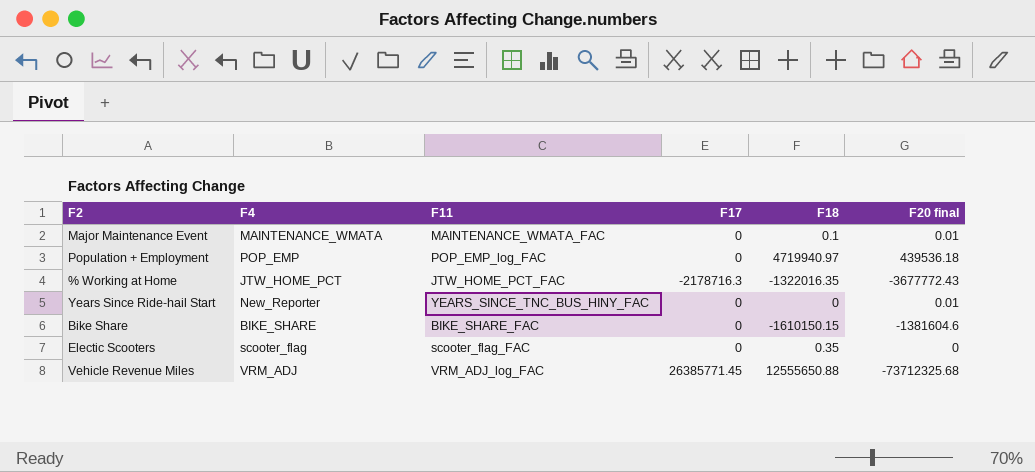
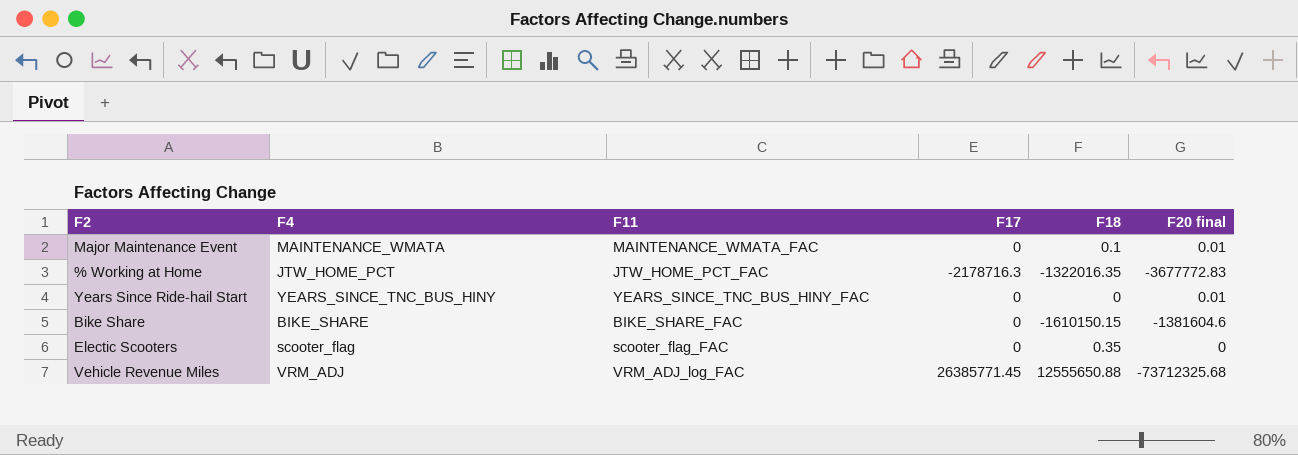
row Population + Employment: POP_EMP | POP_EMP_log_FAC | 0 | 4719940.97 | 439536.18 -> none
% Working at Home | F20 final: -3677772.43 -> -3677772.83
Years Since Ride-hail Start | F4: New_Reporter -> YEARS_SINCE_TNC_BUS_HINY

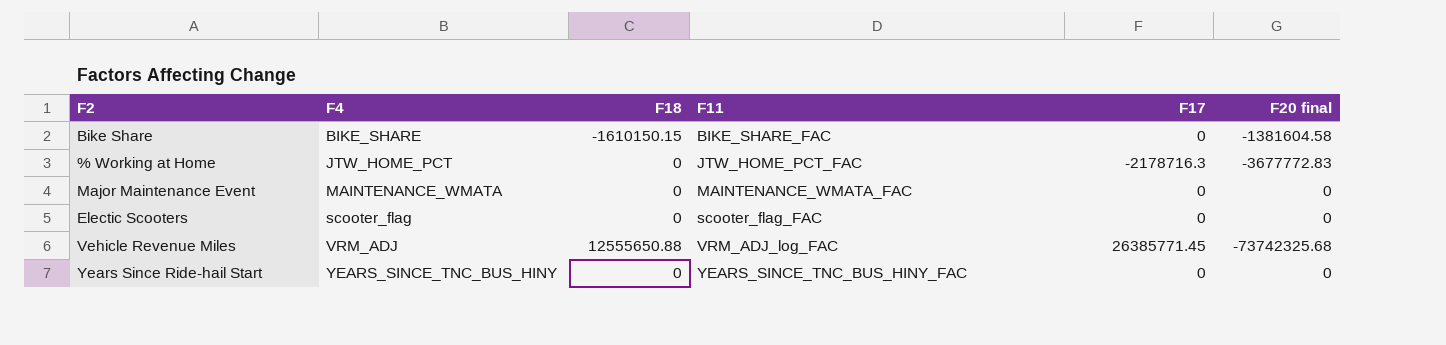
row order: none -> F4 ascending
column F18 | position: 5 -> 3
Bike Share | F20 final: -1381604.6 -> -1381604.58
% Working at Home | F18: -1322016.35 -> 0
Major Maintenance Event | F18: 0.1 -> 0
Major Maintenance Event | F20 final: 0.01 -> 0
Electic Scooters | F18: 0.35 -> 0
Vehicle Revenue Miles | F20 final: -73712325.68 -> -73742325.68
Years Since Ride-hail Start | F20 final: 0.01 -> 0

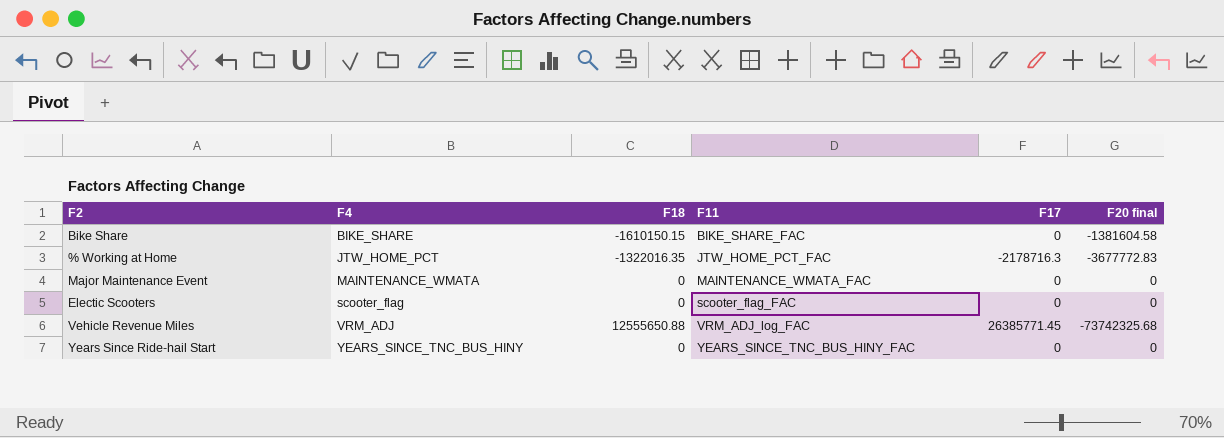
% Working at Home | F18: 0 -> -1322016.35

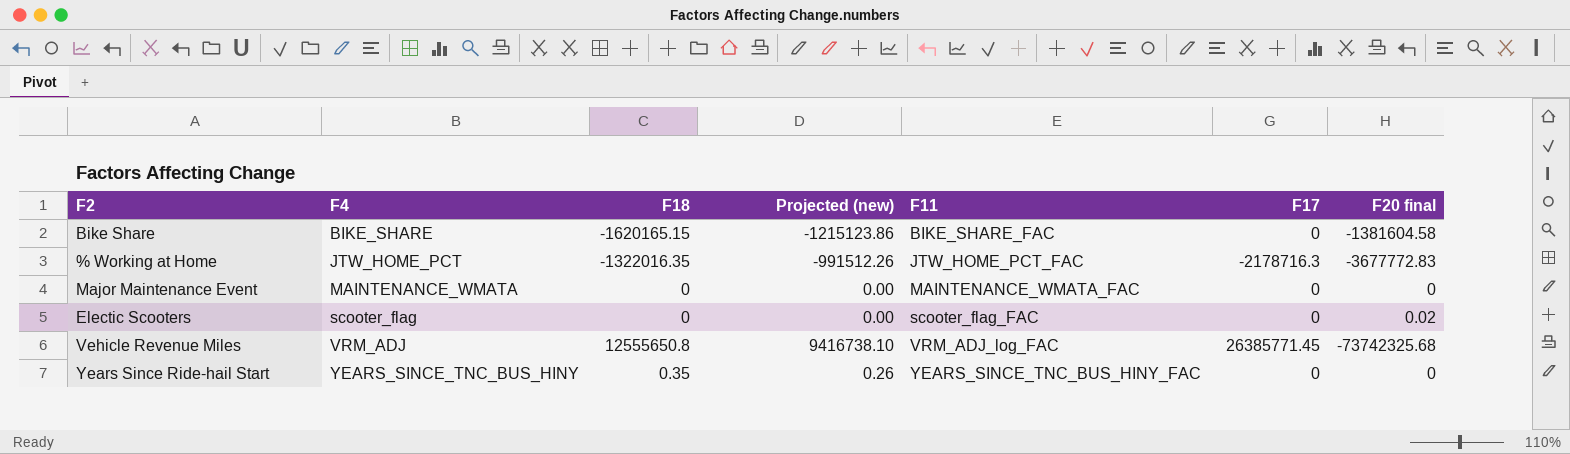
column Projected (new) | formula: none -> [F18] * 0.75
Bike Share | F18: -1610150.15 -> -1620165.15
Electic Scooters | F20 final: 0 -> 0.02
Vehicle Revenue Miles | F18: 12555650.88 -> 12555650.8
Years Since Ride-hail Start | F18: 0 -> 0.35

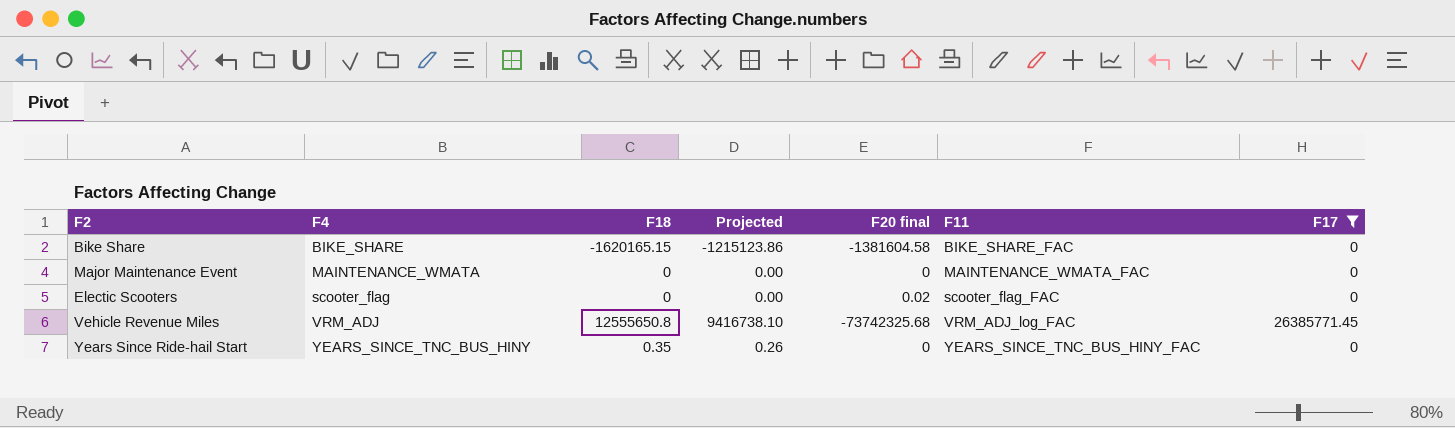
filter: none -> F17 != -2178716.3
column name: Projected (new) -> Projected
column F20 final | position: 7 -> 5

